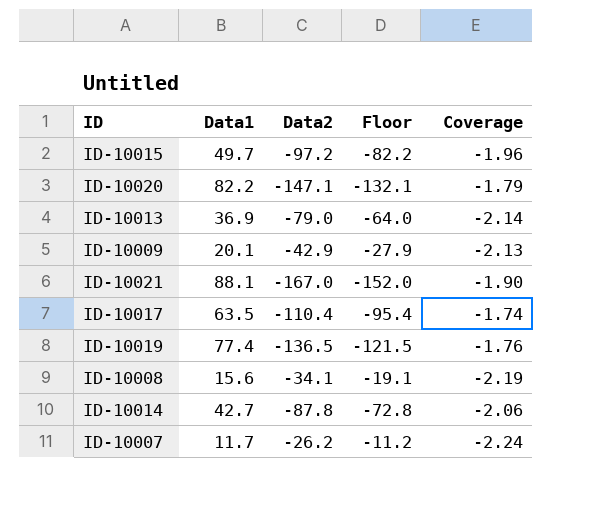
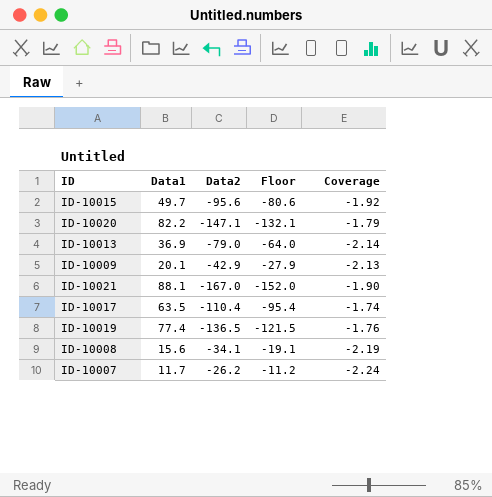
row ID-10014: 42.7 | -87.8 | -72.8 | -2.06 -> none
ID-10015 | Data2: -97.2 -> -95.6
ID-10015 | Floor: -82.2 -> -80.6
ID-10015 | Coverage: -1.96 -> -1.92

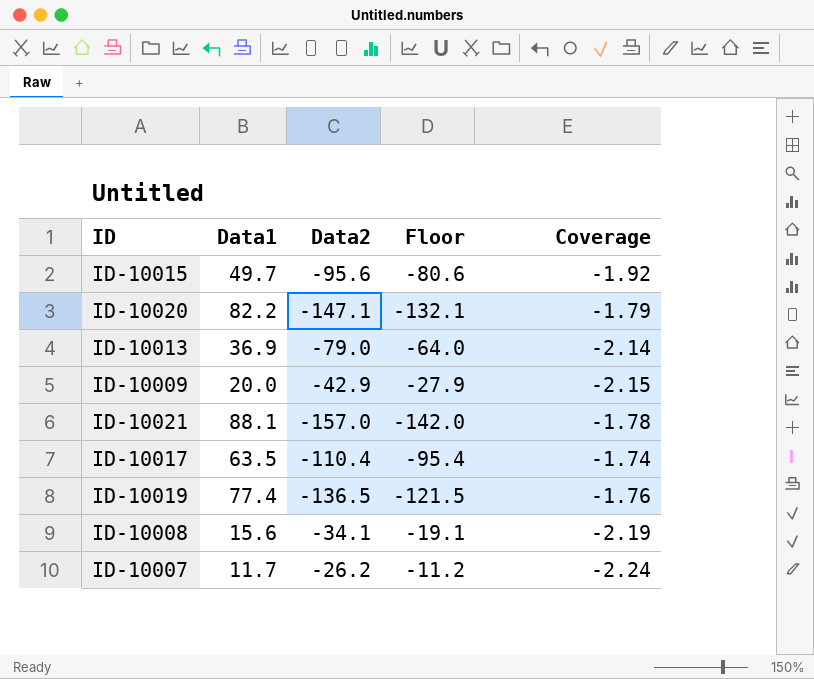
ID-10009 | Data1: 20.1 -> 20.0
ID-10009 | Coverage: -2.13 -> -2.15
ID-10021 | Data2: -167.0 -> -157.0
ID-10021 | Floor: -152.0 -> -142.0
ID-10021 | Coverage: -1.90 -> -1.78

